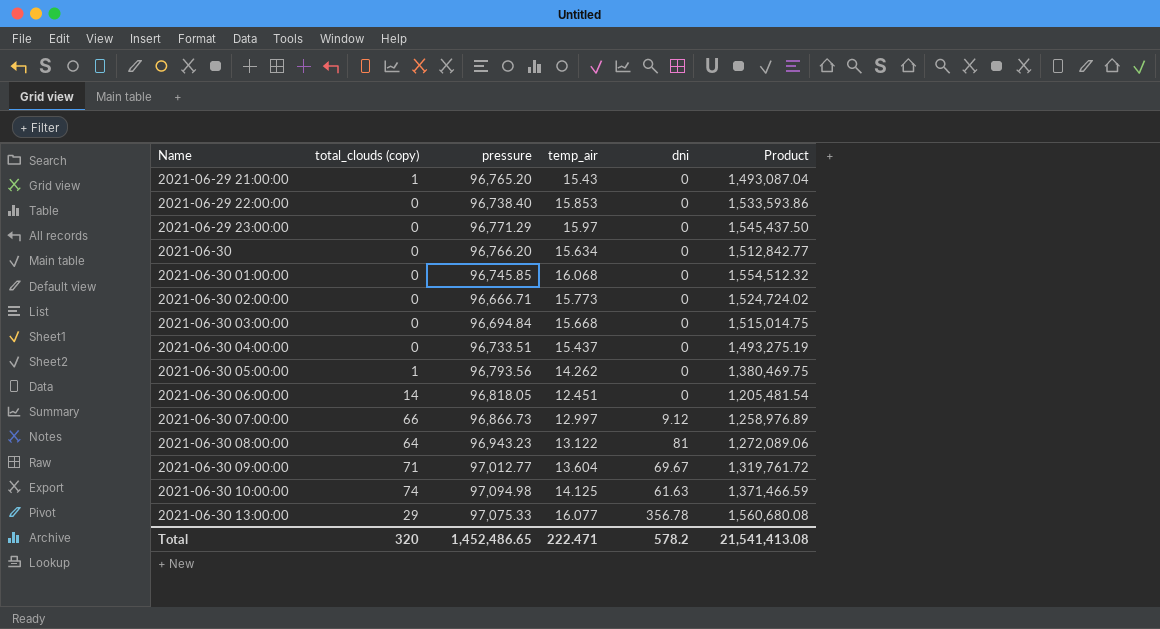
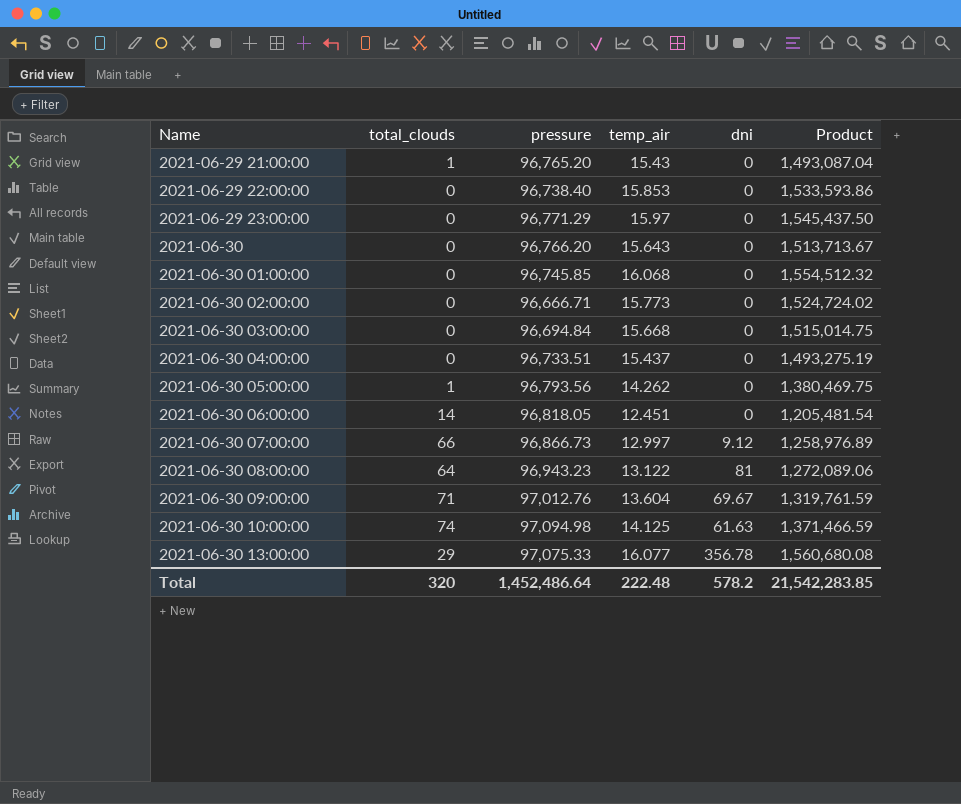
column name: total_clouds (copy) -> total_clouds
2021-06-30 | temp_air: 15.634 -> 15.643
2021-06-30 | Product: 1,512,842.77 -> 1,513,713.67
2021-06-30 09:00:00 | pressure: 97,012.77 -> 97,012.76
2021-06-30 09:00:00 | Product: 1,319,761.72 -> 1,319,761.59
Total | pressure: 1,452,486.65 -> 1,452,486.64
Total | temp_air: 222.471 -> 222.48
Total | Product: 21,541,413.08 -> 21,542,283.85

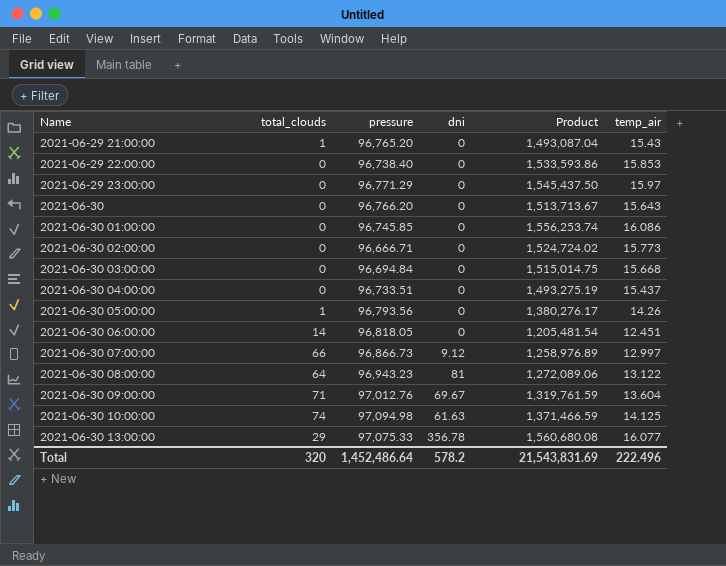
column temp_air | position: 4 -> 6
2021-06-30 01:00:00 | Product: 1,554,512.32 -> 1,556,253.74
2021-06-30 01:00:00 | temp_air: 16.068 -> 16.086
2021-06-30 05:00:00 | Product: 1,380,469.75 -> 1,380,276.17
2021-06-30 05:00:00 | temp_air: 14.262 -> 14.26
Total | Product: 21,542,283.85 -> 21,543,831.69
Total | temp_air: 222.48 -> 222.496

